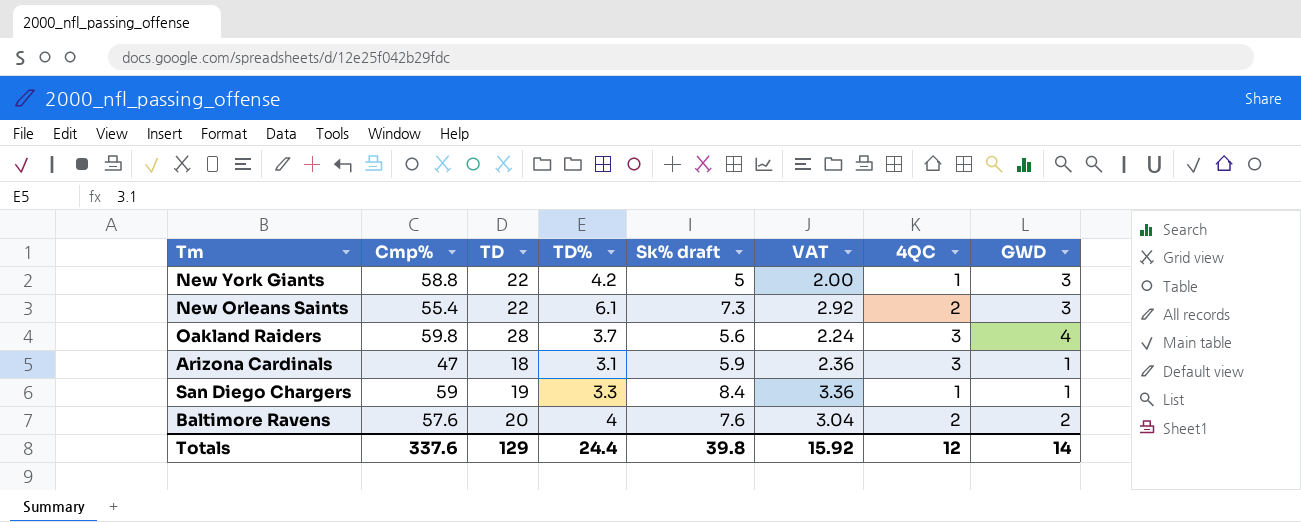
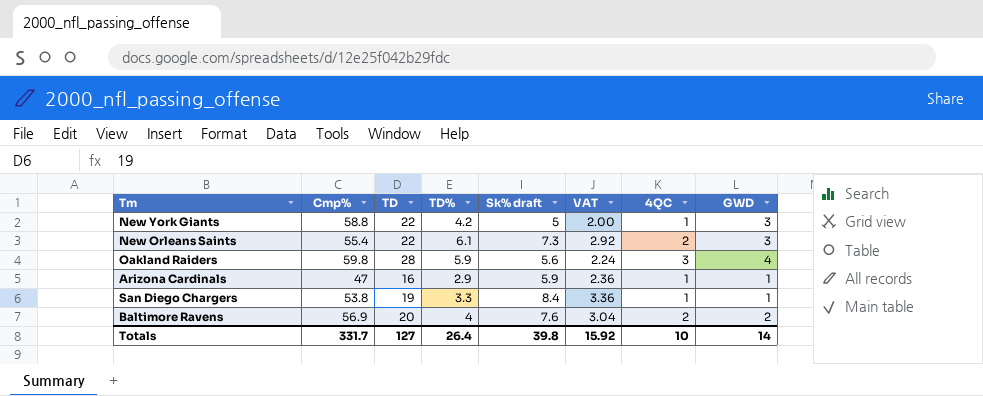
Oakland Raiders | TD%: 3.7 -> 5.9
Arizona Cardinals | TD: 18 -> 16
Arizona Cardinals | TD%: 3.1 -> 2.9
Arizona Cardinals | 4QC: 3 -> 1
San Diego Chargers | Cmp%: 59 -> 53.8
Baltimore Ravens | Cmp%: 57.6 -> 56.9
Totals | Cmp%: 337.6 -> 331.7
Totals | TD: 129 -> 127
Totals | TD%: 24.4 -> 26.4
Totals | 4QC: 12 -> 10

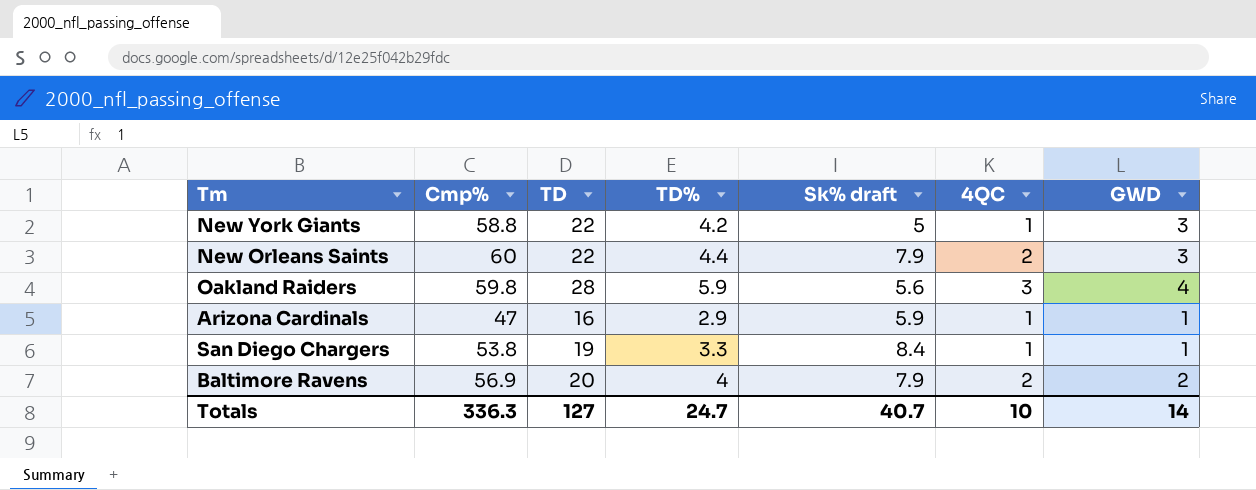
column VAT | formula: [Sk% draft] * 0.4 -> none
New Orleans Saints | Cmp%: 55.4 -> 60
New Orleans Saints | TD%: 6.1 -> 4.4
New Orleans Saints | Sk% draft: 7.3 -> 7.9
Baltimore Ravens | Sk% draft: 7.6 -> 7.9
Totals | Cmp%: 331.7 -> 336.3
Totals | TD%: 26.4 -> 24.7
Totals | Sk% draft: 39.8 -> 40.7

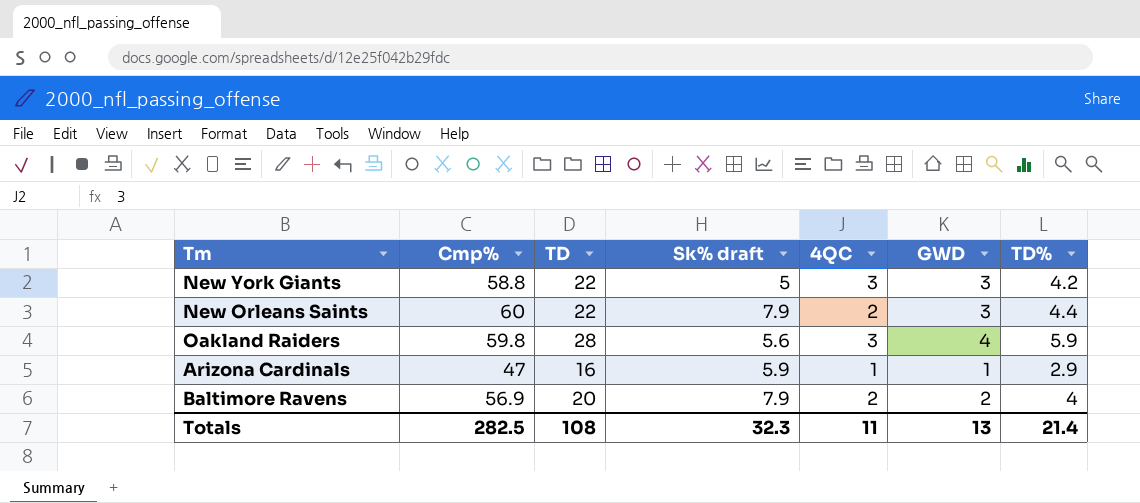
column TD% | position: 4 -> 7
row San Diego Chargers: 53.8 | 19 | 3.3 | 8.4 | 1 | 1 -> none
New York Giants | 4QC: 1 -> 3
Totals | Cmp%: 336.3 -> 282.5
Totals | TD: 127 -> 108
Totals | Sk% draft: 40.7 -> 32.3
Totals | 4QC: 10 -> 11
Totals | GWD: 14 -> 13
Totals | TD%: 24.7 -> 21.4

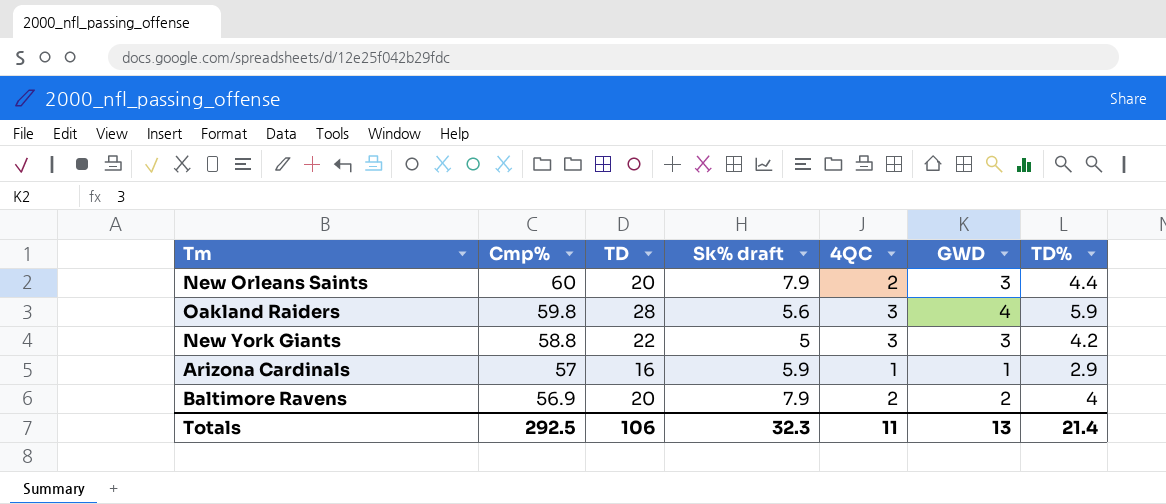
row order: none -> Cmp% descending
New Orleans Saints | TD: 22 -> 20
Arizona Cardinals | Cmp%: 47 -> 57
Totals | Cmp%: 282.5 -> 292.5
Totals | TD: 108 -> 106

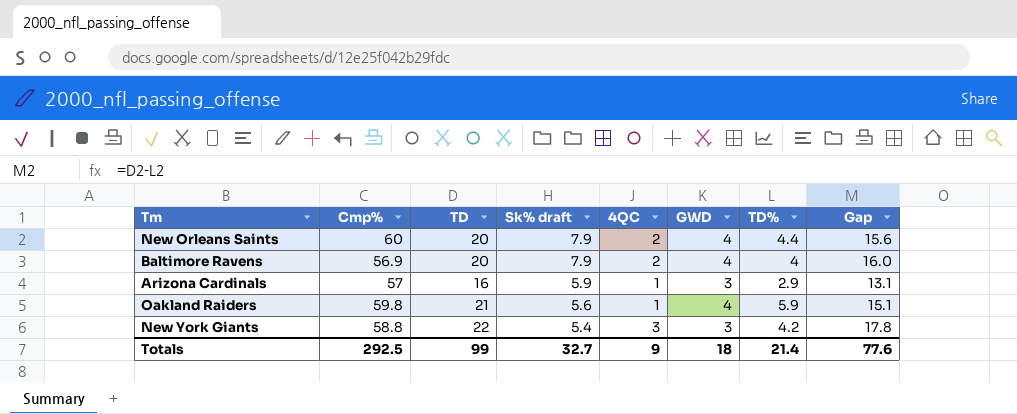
row order: Cmp% descending -> Sk% draft descending
column Gap | formula: none -> [TD] - [TD%]
New Orleans Saints | GWD: 3 -> 4
Baltimore Ravens | GWD: 2 -> 4
Arizona Cardinals | GWD: 1 -> 3
Oakland Raiders | TD: 28 -> 21
Oakland Raiders | 4QC: 3 -> 1
New York Giants | Sk% draft: 5 -> 5.4
Totals | TD: 106 -> 99
Totals | Sk% draft: 32.3 -> 32.7
Totals | 4QC: 11 -> 9
Totals | GWD: 13 -> 18

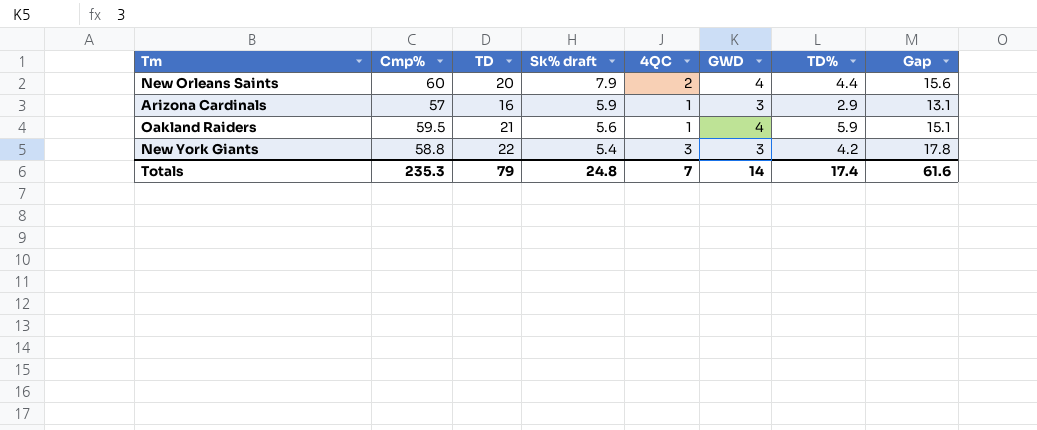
row Baltimore Ravens: 56.9 | 20 | 7.9 | 2 | 4 | 4 | 16.0 -> none
Oakland Raiders | Cmp%: 59.8 -> 59.5
Totals | Cmp%: 292.5 -> 235.3
Totals | TD: 99 -> 79
Totals | Sk% draft: 32.7 -> 24.8
Totals | 4QC: 9 -> 7
Totals | GWD: 18 -> 14
Totals | TD%: 21.4 -> 17.4
Totals | Gap: 77.6 -> 61.6

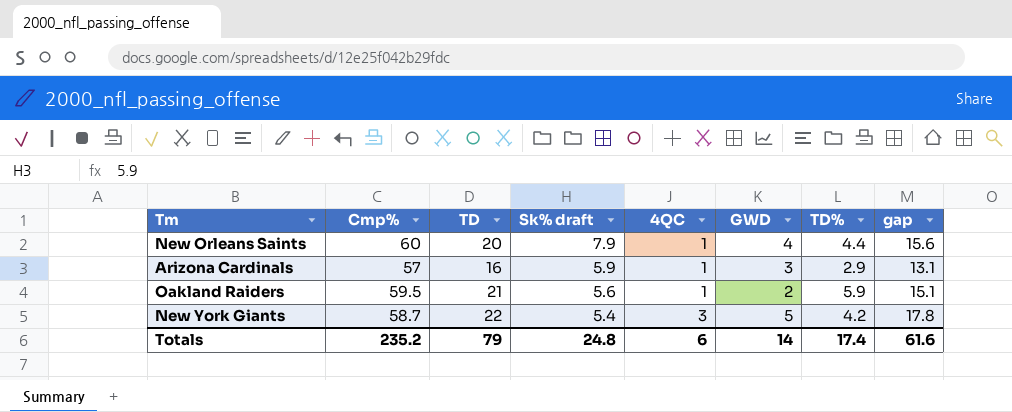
column name: Gap -> gap
New Orleans Saints | 4QC: 2 -> 1
Oakland Raiders | GWD: 4 -> 2
New York Giants | Cmp%: 58.8 -> 58.7
New York Giants | GWD: 3 -> 5
Totals | Cmp%: 235.3 -> 235.2
Totals | 4QC: 7 -> 6

